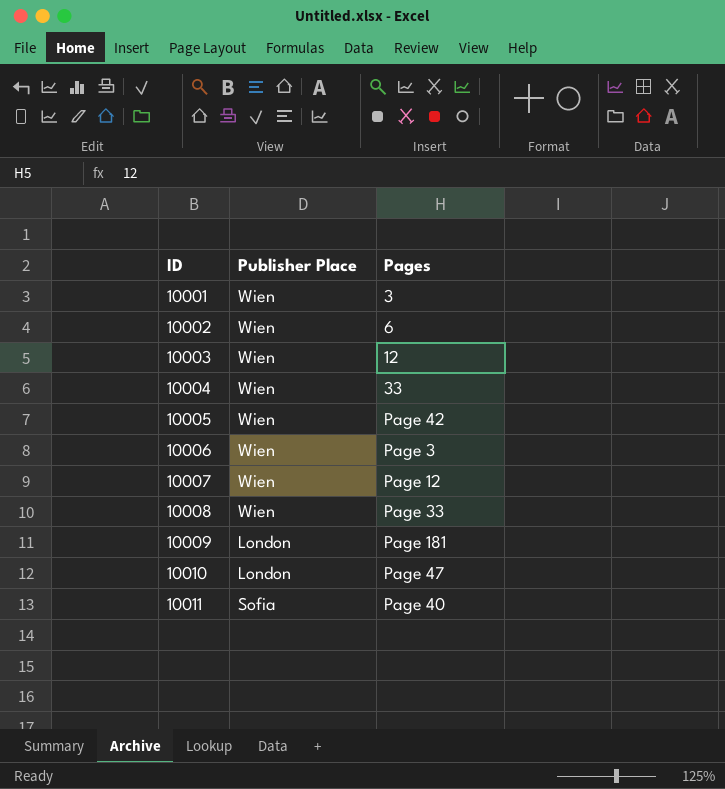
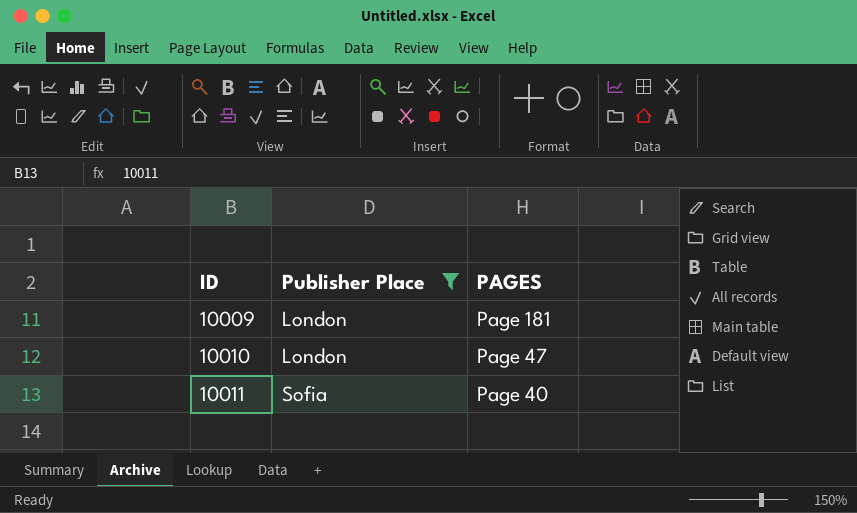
filter: none -> Publisher Place != Wien
column name: Pages -> PAGES

